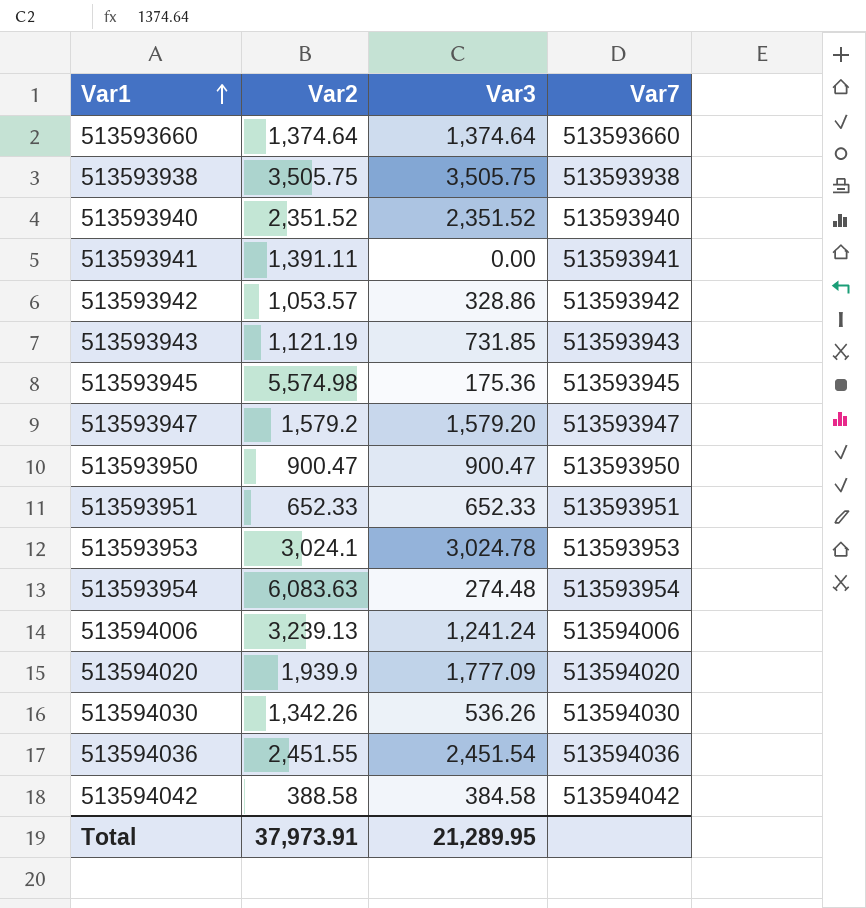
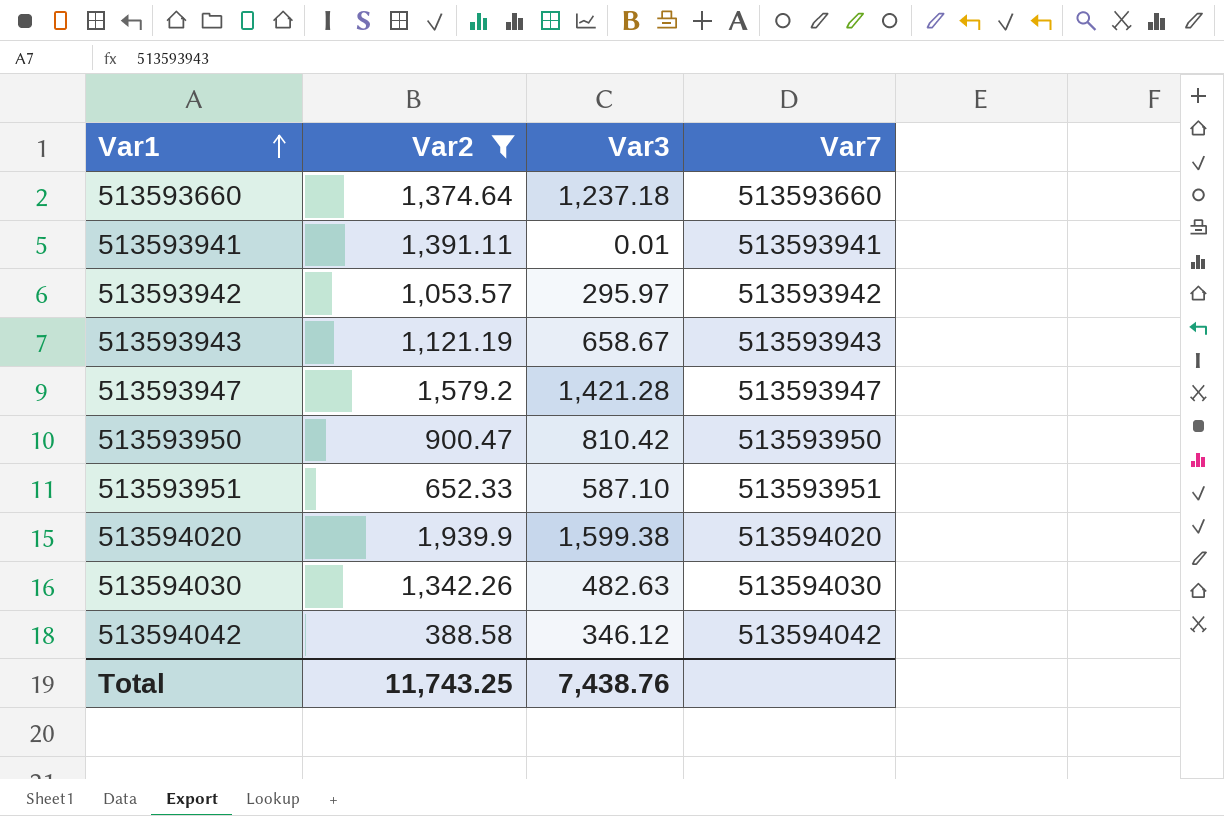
filter: none -> Var2 <= 1,939.9
513593660 | Var3: 1,374.64 -> 1,237.18
513593941 | Var3: 0.00 -> 0.01
513593942 | Var3: 328.86 -> 295.97
513593943 | Var3: 731.85 -> 658.67
513593947 | Var3: 1,579.20 -> 1,421.28
513593950 | Var3: 900.47 -> 810.42
513593951 | Var3: 652.33 -> 587.10
513594020 | Var3: 1,777.09 -> 1,599.38
513594030 | Var3: 536.26 -> 482.63
513594042 | Var3: 384.58 -> 346.12
Total | Var2: 37,973.91 -> 11,743.25
Total | Var3: 21,289.95 -> 7,438.76

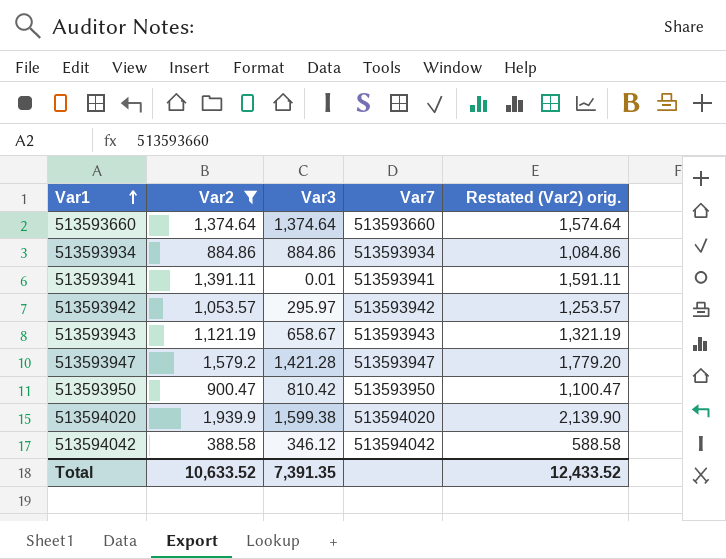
column Restated (Var2) orig. | formula: none -> [Var2] + 200
row 513593951: 652.33 | 587.10 | 513593951 -> none
row 513594030: 1,342.26 | 482.63 | 513594030 -> none
513593660 | Var3: 1,237.18 -> 1,374.64
row 513593934: none -> 884.86 | 884.86 | 513593934 | 1,084.86
Total | Var2: 11,743.25 -> 10,633.52
Total | Var3: 7,438.76 -> 7,391.35

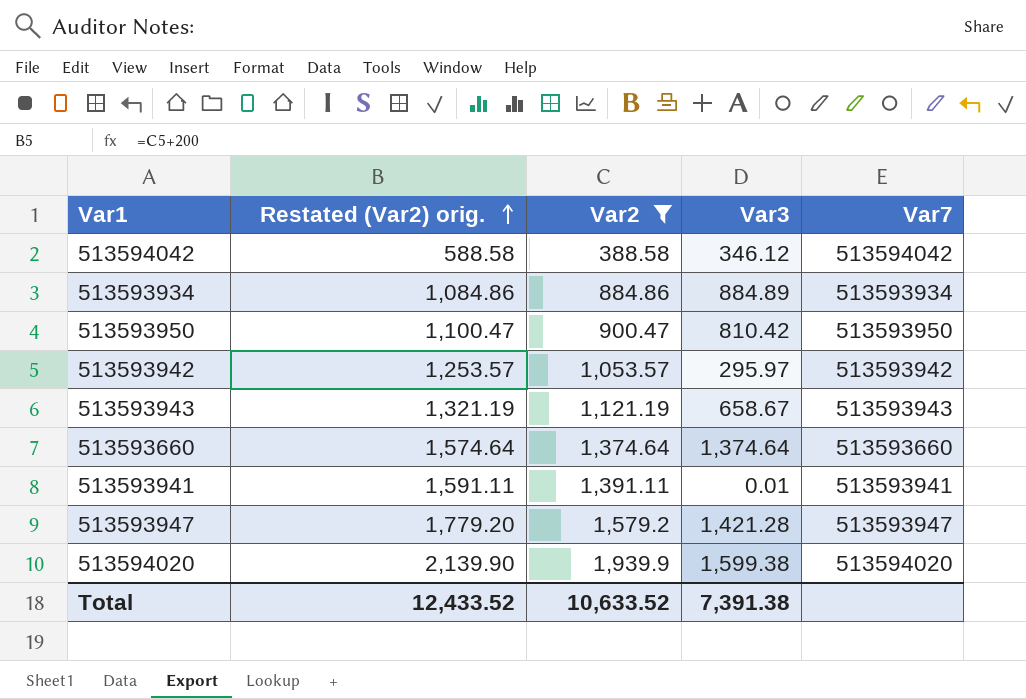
row order: Var1 ascending -> Restated (Var2) orig. ascending
column Restated (Var2) orig. | position: 5 -> 2
513593934 | Var3: 884.86 -> 884.89
Total | Var3: 7,391.35 -> 7,391.38

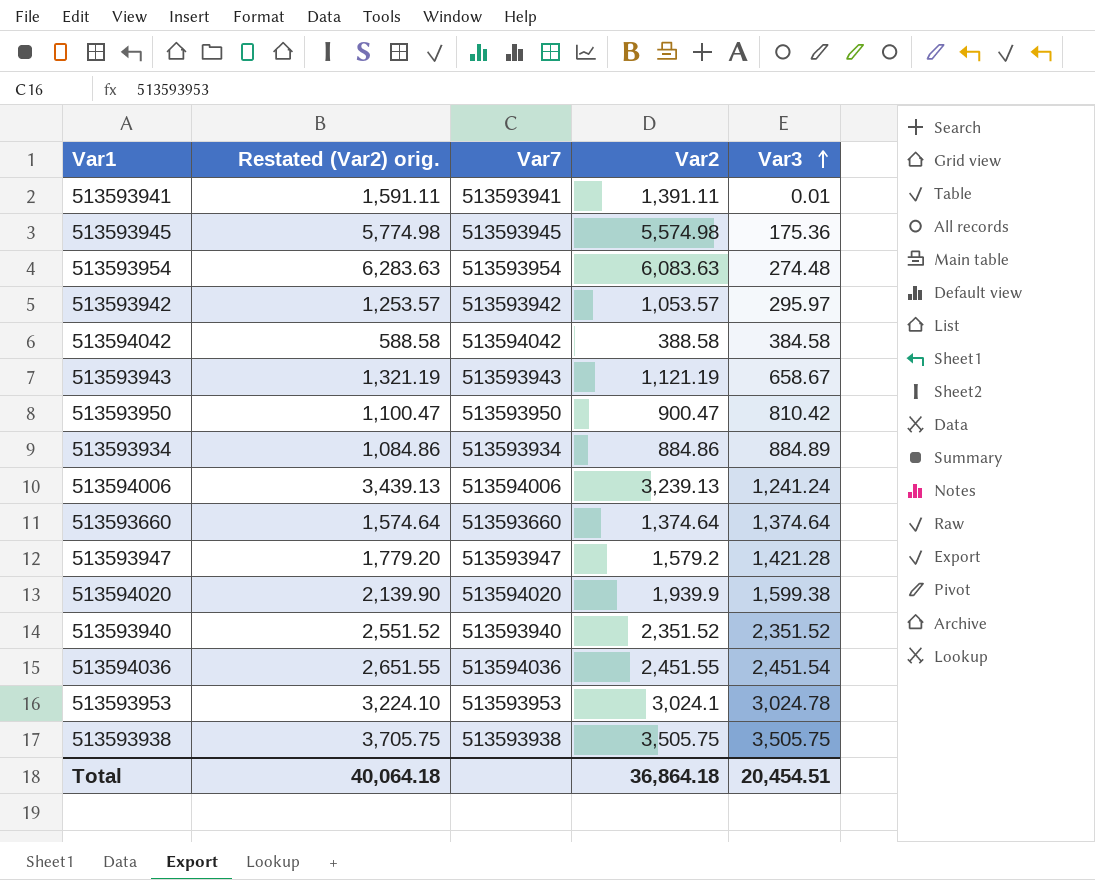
filter: Var2 <= 1,939.9 -> none
row order: Restated (Var2) orig. ascending -> Var3 ascending
column Var7 | position: 5 -> 3
513594042 | Var3: 346.12 -> 384.58
Total | Restated (Var2) orig.: 12,433.52 -> 40,064.18
Total | Var2: 10,633.52 -> 36,864.18
Total | Var3: 7,391.38 -> 20,454.51

